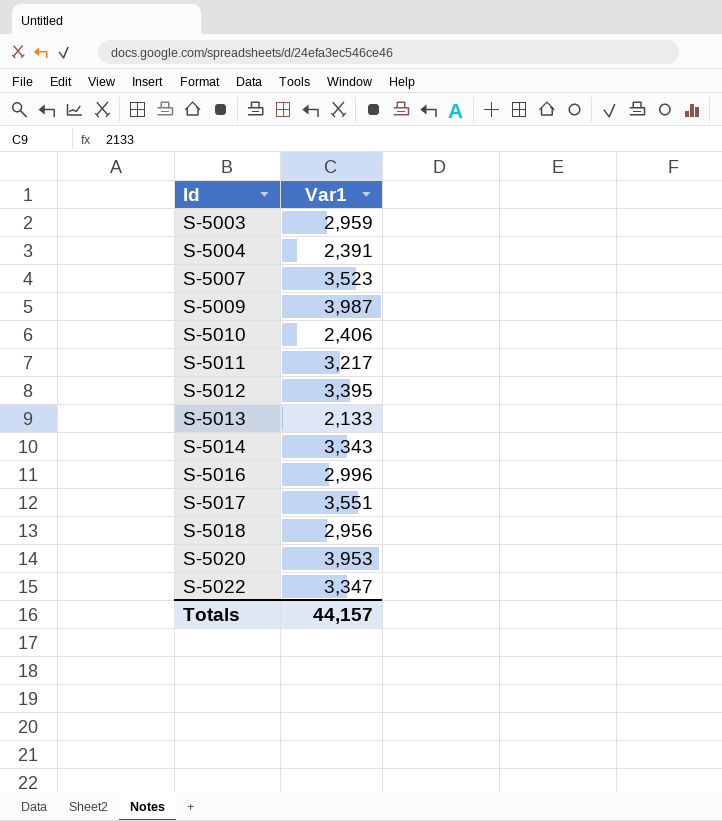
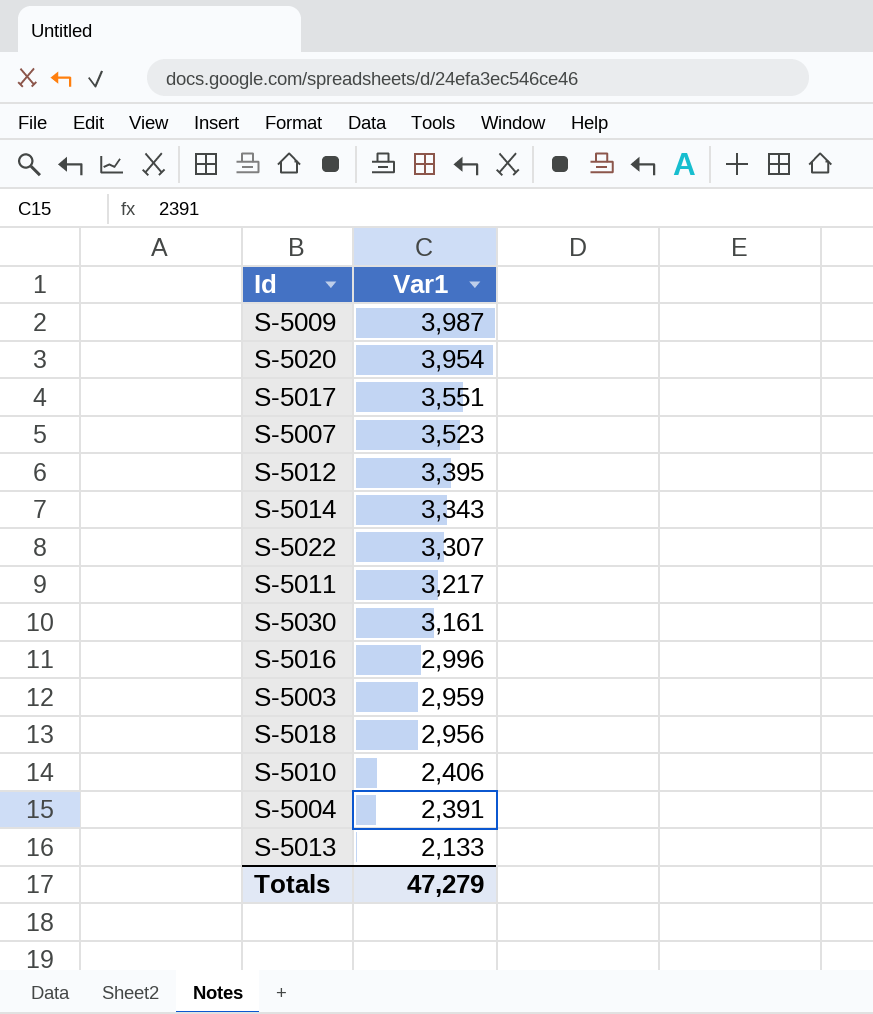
row order: Id ascending -> Var1 descending
S-5020 | Var1: 3,953 -> 3,954
S-5022 | Var1: 3,347 -> 3,307
row S-5030: none -> 3,161
Totals | Var1: 44,157 -> 47,279

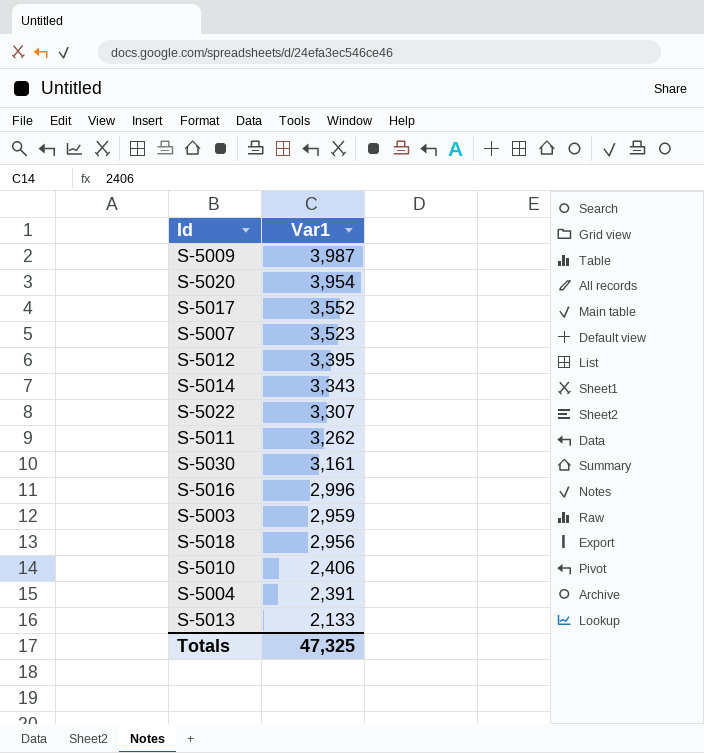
S-5017 | Var1: 3,551 -> 3,552
S-5011 | Var1: 3,217 -> 3,262
Totals | Var1: 47,279 -> 47,325

